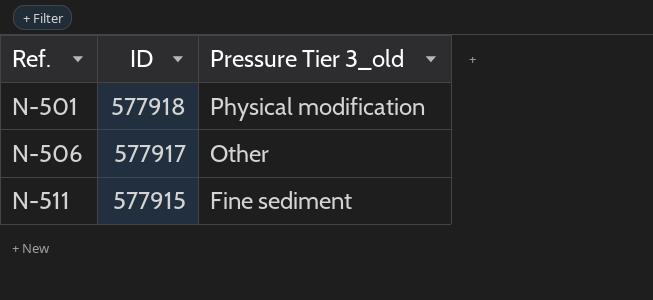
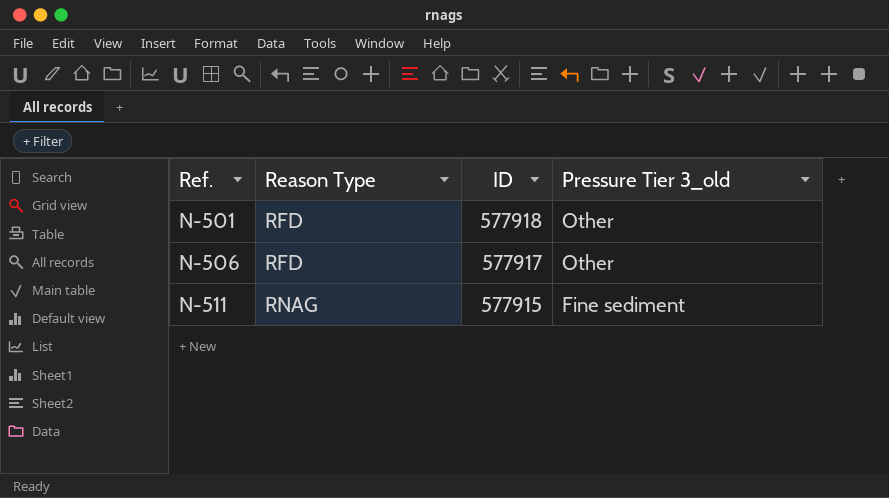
column Reason Type | position: none -> 2
N-501 | Pressure Tier 3_old: Physical modification -> Other

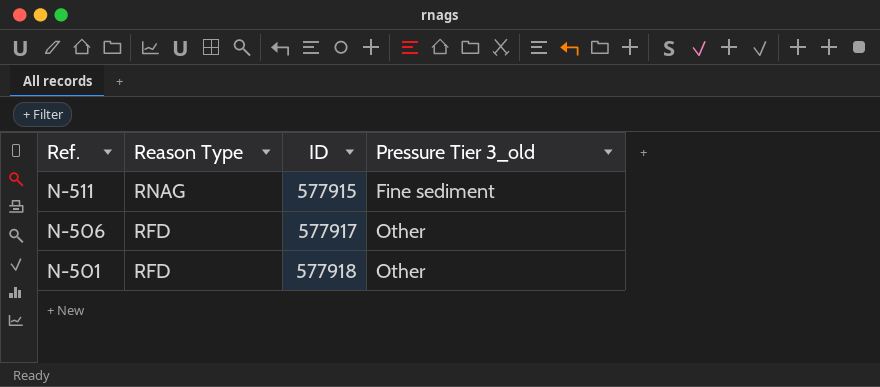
row order: Ref. ascending -> Ref. descending

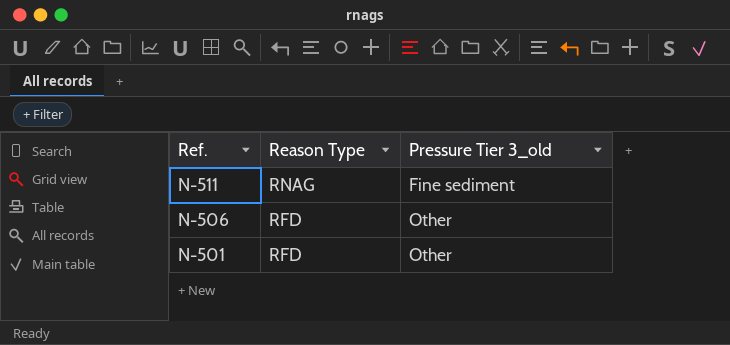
column ID | position: 3 -> none

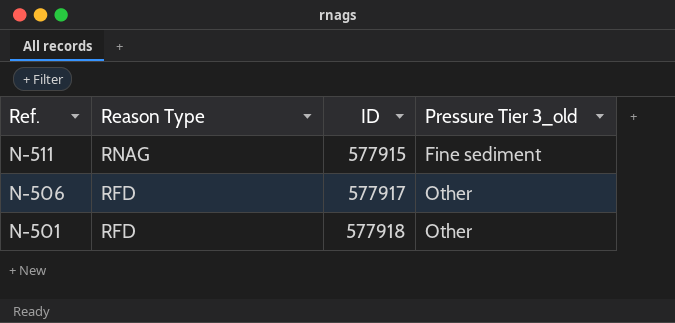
column ID | position: none -> 3

